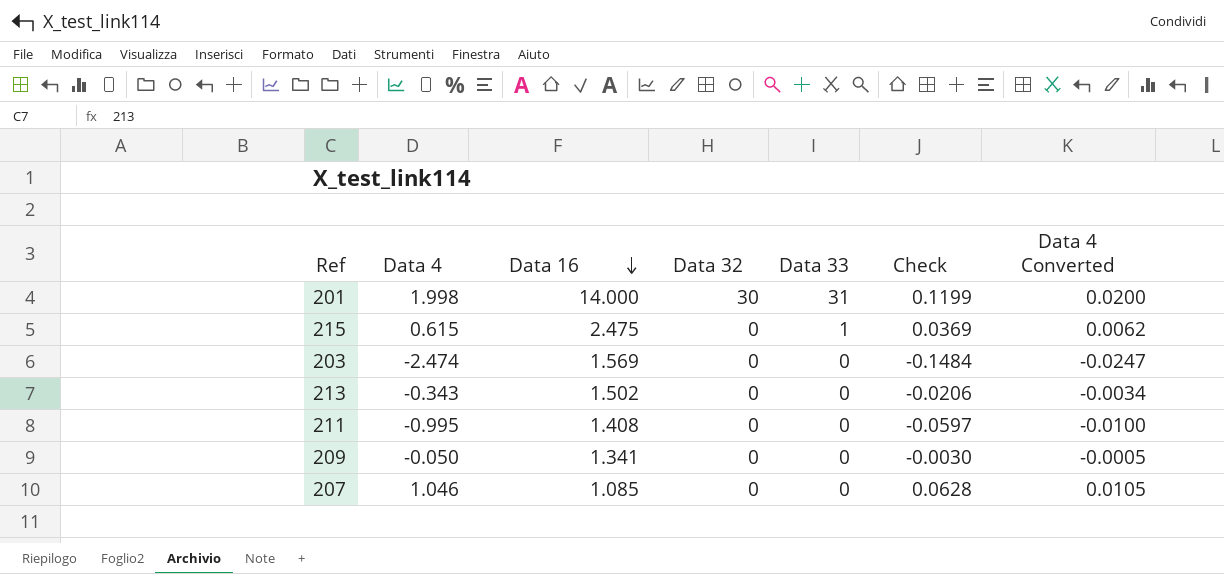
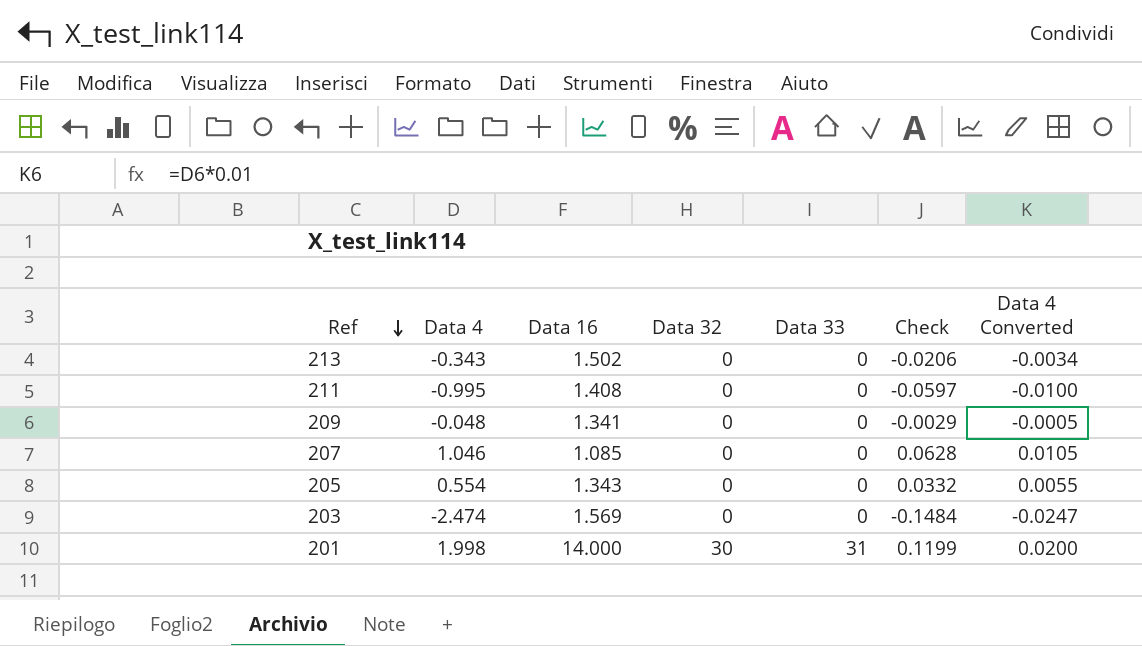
row order: Data 16 descending -> Ref descending
row 215: 0.615 | 2.475 | 0 | 1 | 0.0369 | 0.0062 -> none
209 | Data 4: -0.050 -> -0.048
209 | Check: -0.0030 -> -0.0029
row 205: none -> 0.554 | 1.343 | 0 | 0 | 0.0332 | 0.0055

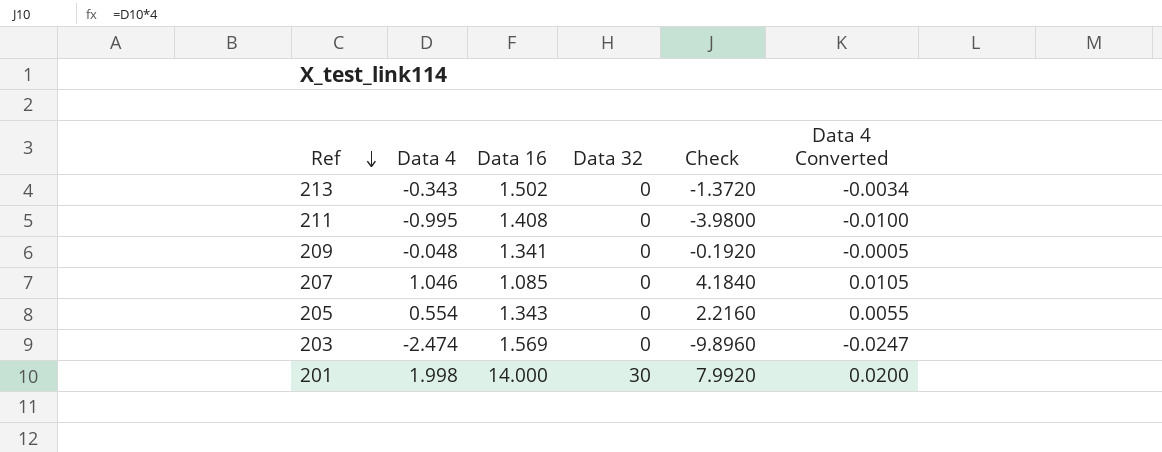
column Data 33 | position: 5 -> none
column Check | formula: [Data 4] * 0.06 -> [Data 4] * 4

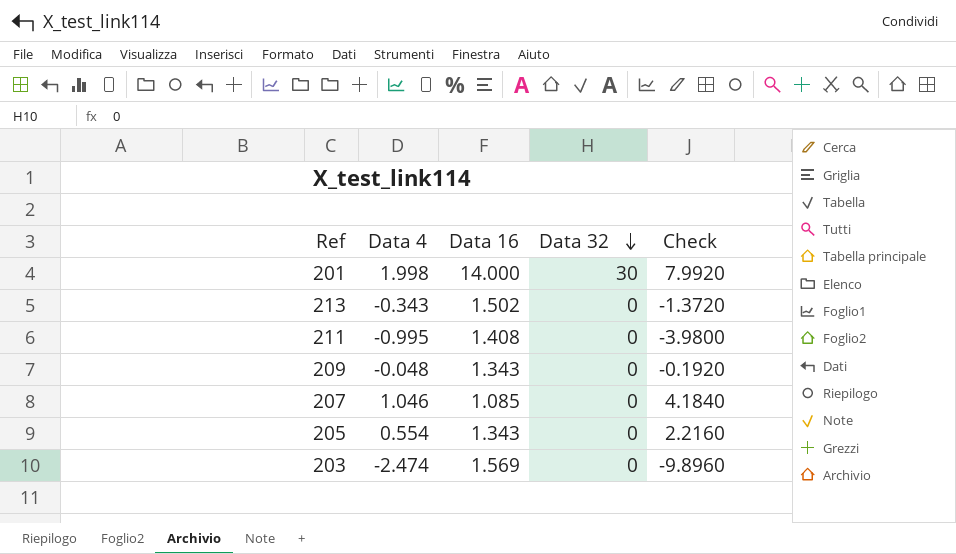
row order: Ref descending -> Data 32 descending
column Data 4 Converted | formula: [Data 4] * 0.01 -> none
209 | Data 16: 1.341 -> 1.343

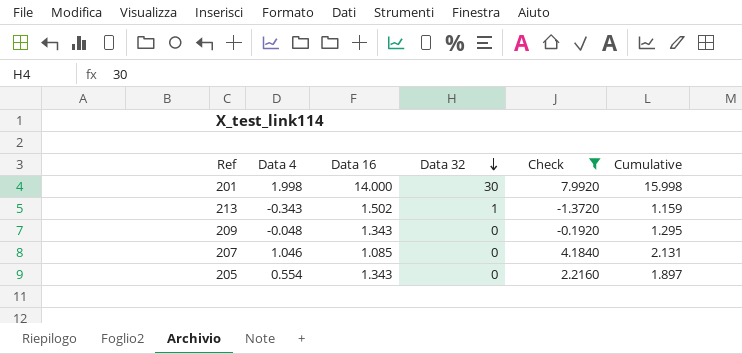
filter: none -> Check >= -1.3720
column Cumulative | formula: none -> [Data 4] + [Data 16]
213 | Data 32: 0 -> 1

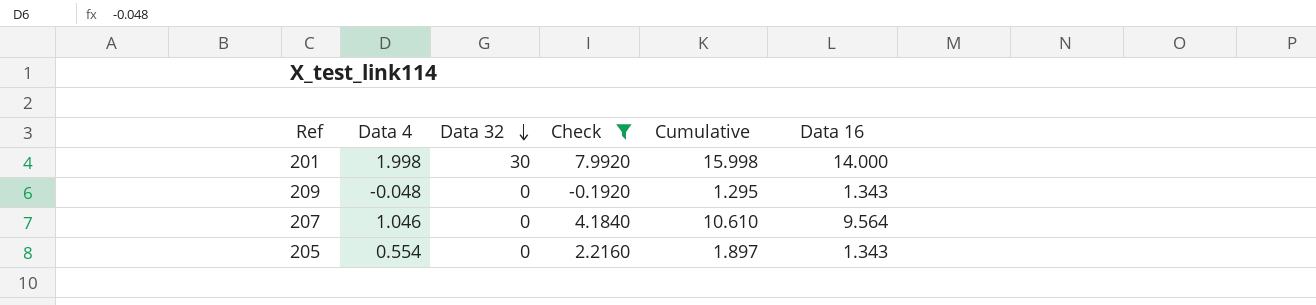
column Data 16 | position: 3 -> 6
row 213: -0.343 | 1.502 | 1 | -1.3720 | 1.159 -> none
207 | Cumulative: 2.131 -> 10.610
207 | Data 16: 1.085 -> 9.564

